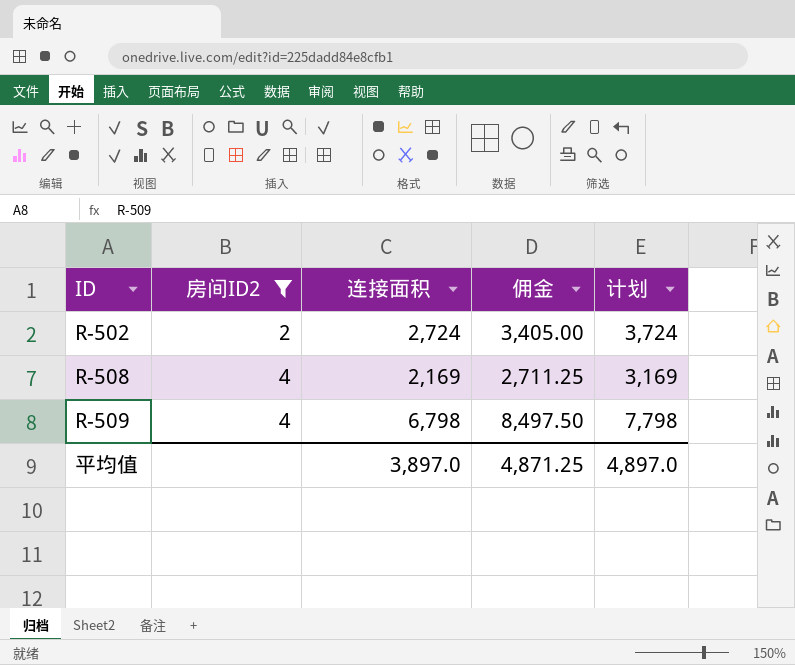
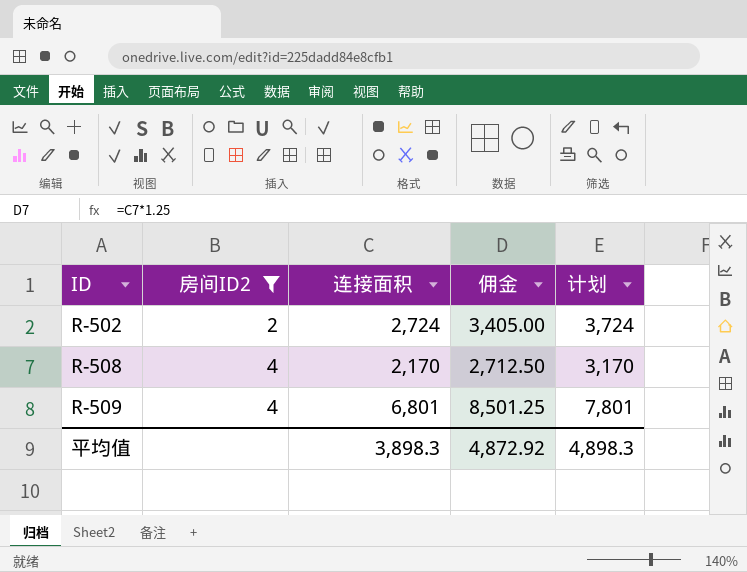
R-508 | 连接面积: 2,169 -> 2,170
R-508 | 佣金: 2,711.25 -> 2,712.50
R-508 | 计划: 3,169 -> 3,170
R-509 | 连接面积: 6,798 -> 6,801
R-509 | 佣金: 8,497.50 -> 8,501.25
R-509 | 计划: 7,798 -> 7,801
平均值 | 连接面积: 3,897.0 -> 3,898.3
平均值 | 佣金: 4,871.25 -> 4,872.92
平均值 | 计划: 4,897.0 -> 4,898.3

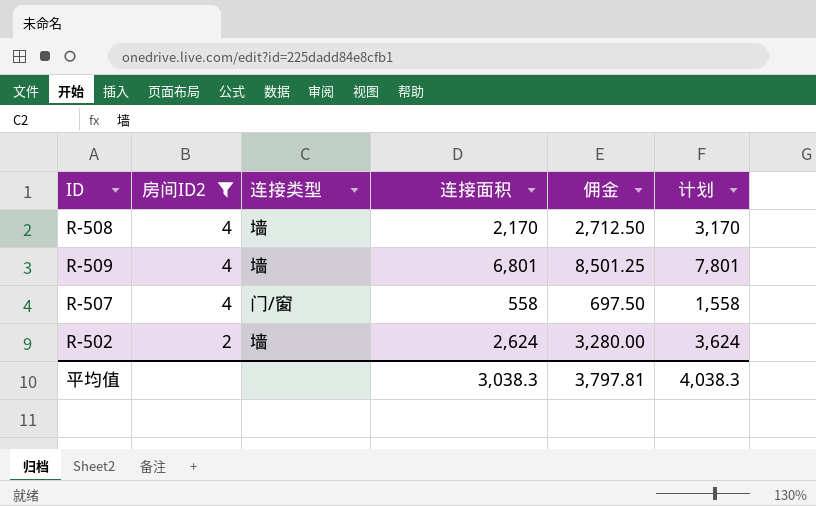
row order: ID ascending -> 房间ID2 descending
column 连接类型 | position: none -> 3
row R-507: none -> 4 | 门/窗 | 558 | 697.50 | 1,558
R-502 | 连接面积: 2,724 -> 2,624
R-502 | 佣金: 3,405.00 -> 3,280.00
R-502 | 计划: 3,724 -> 3,624
平均值 | 连接面积: 3,898.3 -> 3,038.3
平均值 | 佣金: 4,872.92 -> 3,797.81
平均值 | 计划: 4,898.3 -> 4,038.3

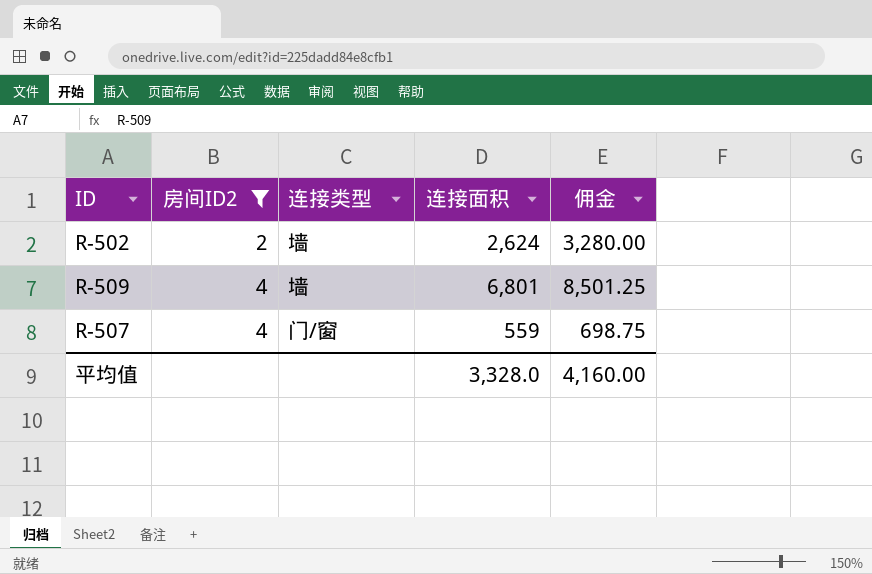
row order: 房间ID2 descending -> 房间ID2 ascending
column 计划 | formula: [连接面积] + 1000 -> none
row R-508: 4 | 墙 | 2,170 | 2,712.50 | 3,170 -> none
R-507 | 连接面积: 558 -> 559
R-507 | 佣金: 697.50 -> 698.75
平均值 | 连接面积: 3,038.3 -> 3,328.0
平均值 | 佣金: 3,797.81 -> 4,160.00

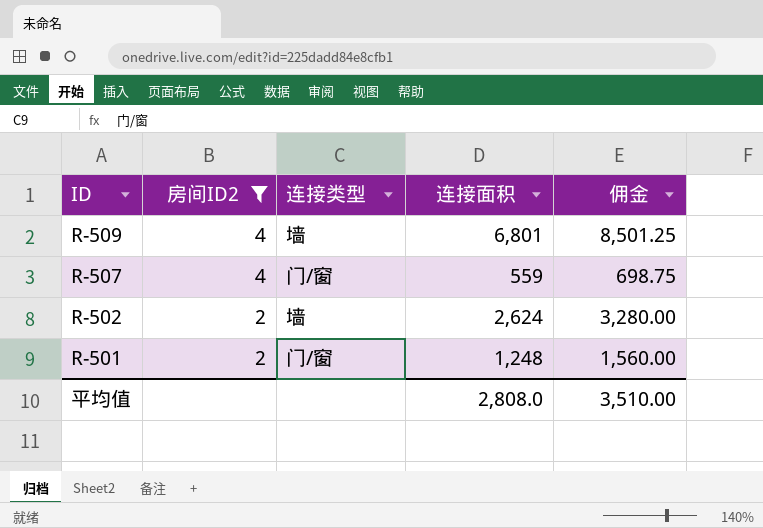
row order: 房间ID2 ascending -> ID descending
row R-501: none -> 2 | 门/窗 | 1,248 | 1,560.00
平均值 | 连接面积: 3,328.0 -> 2,808.0
平均值 | 佣金: 4,160.00 -> 3,510.00

